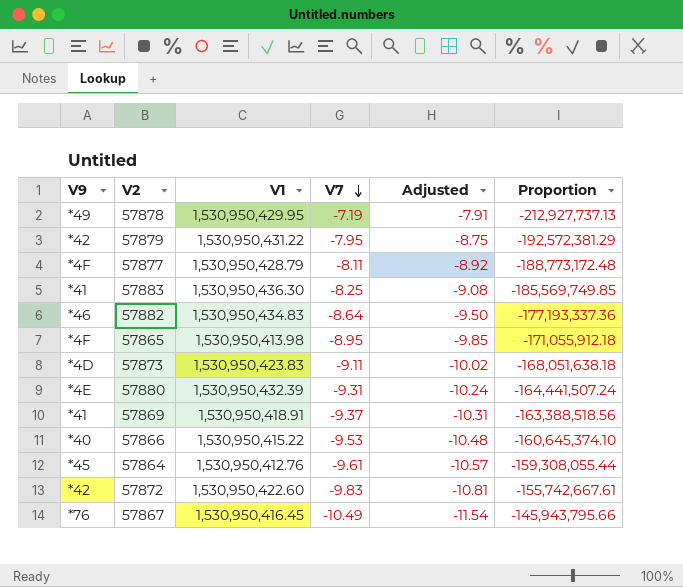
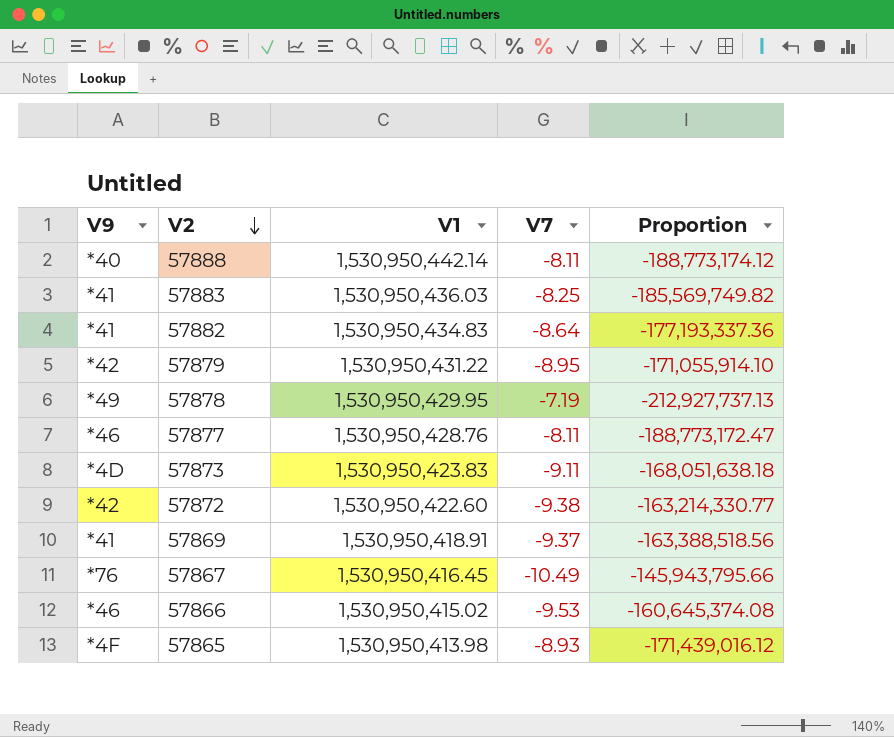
row order: V7 descending -> V2 descending
column Adjusted | formula: [V7] * 1.1 -> none
row 57880: *4E | 1,530,950,432.39 | -9.31 | -10.24 | -164,441,507.24 -> none
row 57864: *45 | 1,530,950,412.76 | -9.61 | -10.57 | -159,308,055.44 -> none
row 57888: none -> *40 | 1,530,950,442.14 | -8.11 | -188,773,174.12
57883 | V1: 1,530,950,436.30 -> 1,530,950,436.03
57883 | Proportion: -185,569,749.85 -> -185,569,749.82
57882 | V9: *46 -> *41
57879 | V7: -7.95 -> -8.95
57879 | Proportion: -192,572,381.29 -> -171,055,914.10
57877 | V9: *4F -> *46
57877 | V1: 1,530,950,428.79 -> 1,530,950,428.76
57877 | Proportion: -188,773,172.48 -> -188,773,172.47
57872 | V7: -9.83 -> -9.38
57872 | Proportion: -155,742,667.61 -> -163,214,330.77
57866 | V9: *40 -> *46
57866 | V1: 1,530,950,415.22 -> 1,530,950,415.02
57866 | Proportion: -160,645,374.10 -> -160,645,374.08
57865 | V7: -8.95 -> -8.93
57865 | Proportion: -171,055,912.18 -> -171,439,016.12

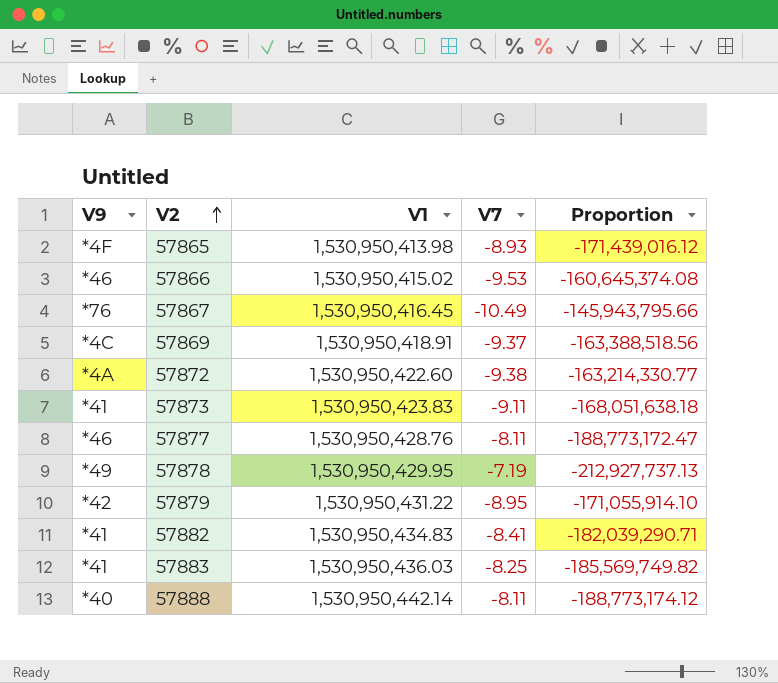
row order: V2 descending -> V2 ascending
57869 | V9: *41 -> *4C
57872 | V9: *42 -> *4A
57873 | V9: *4D -> *41
57882 | V7: -8.64 -> -8.41
57882 | Proportion: -177,193,337.36 -> -182,039,290.71

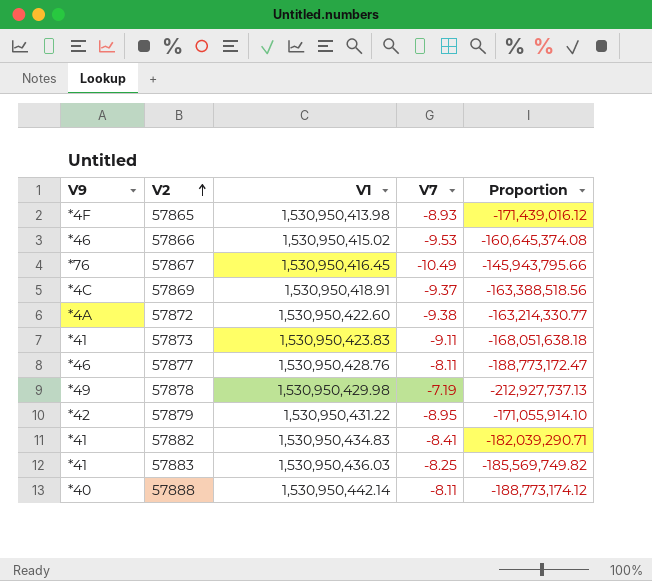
57878 | V1: 1,530,950,429.95 -> 1,530,950,429.98

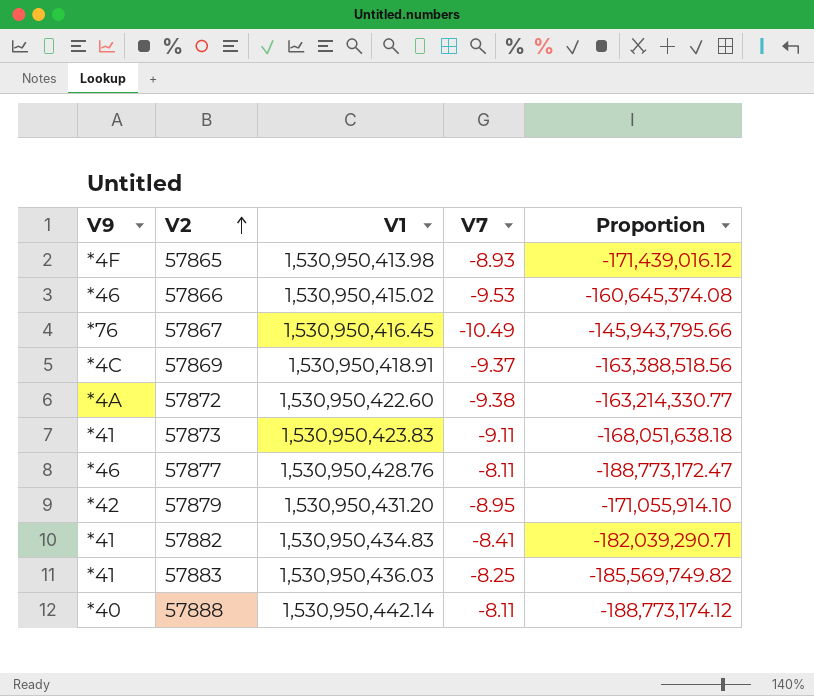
row 57878: *49 | 1,530,950,429.98 | -7.19 | -212,927,737.13 -> none
57879 | V1: 1,530,950,431.22 -> 1,530,950,431.20

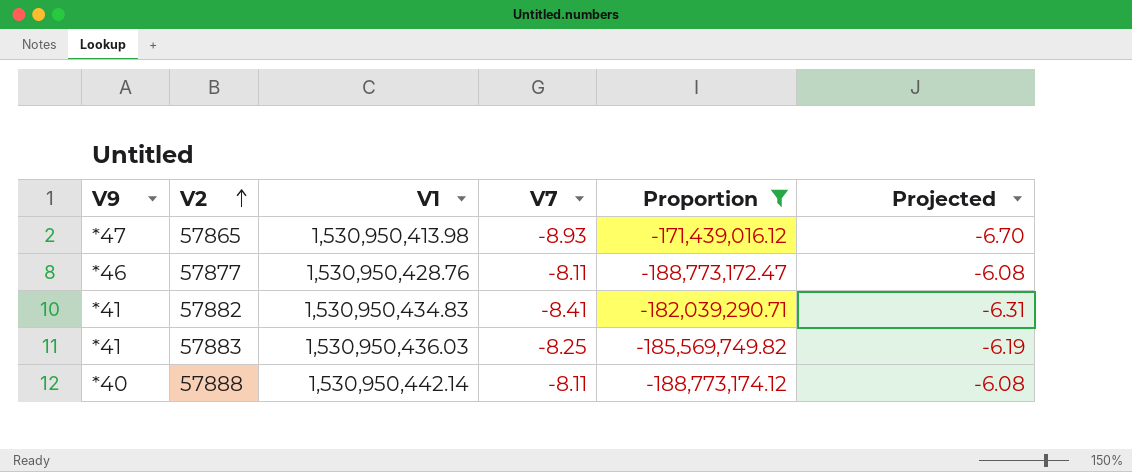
filter: none -> Proportion <= -171,439,016.12
column Projected | formula: none -> [V7] * 0.75
57865 | V9: *4F -> *47

